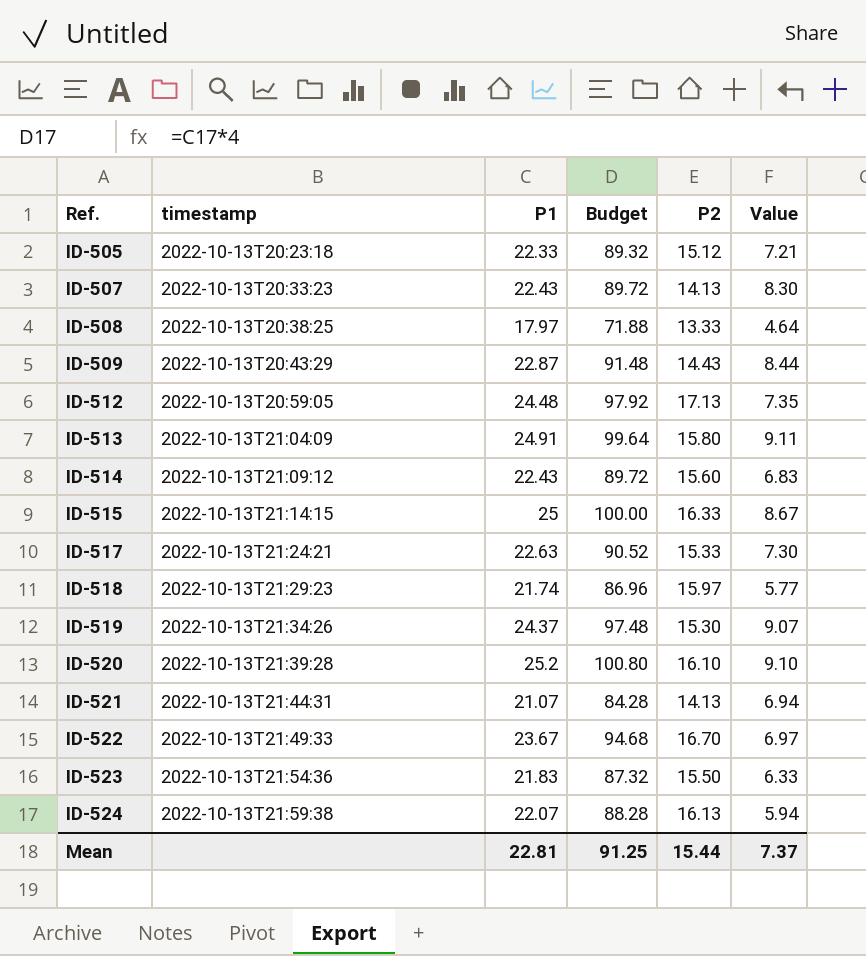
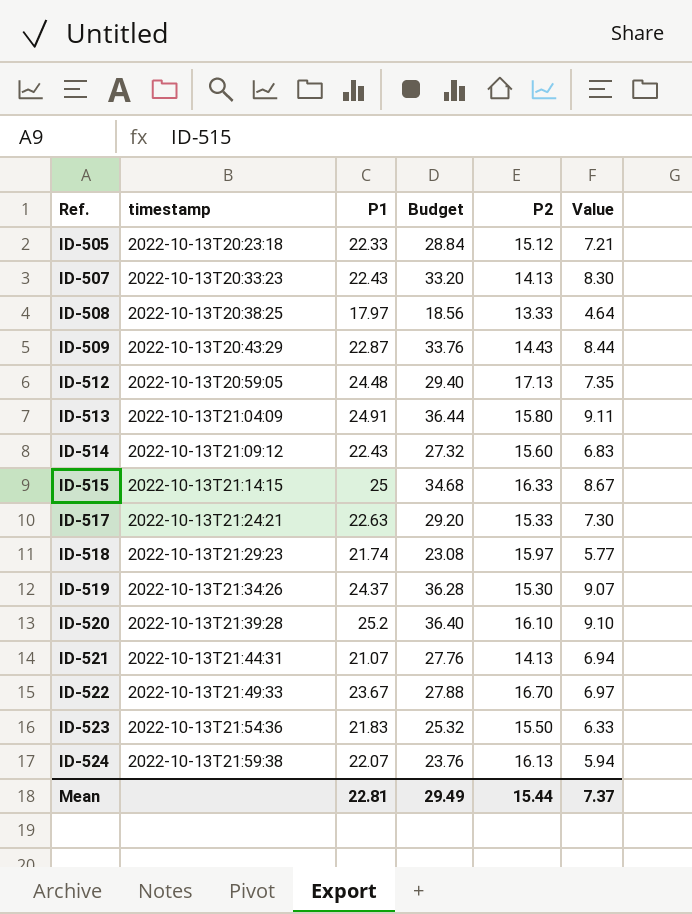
column Budget | formula: [P1] * 4 -> [Value] * 4
Mean | Budget: 91.25 -> 29.49

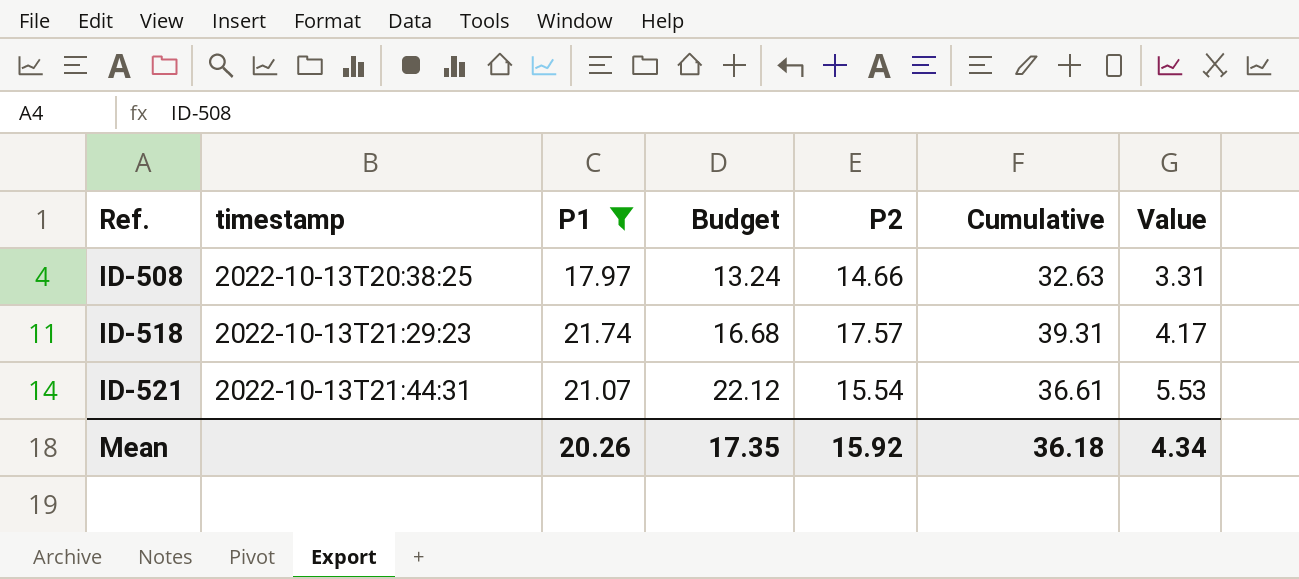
filter: none -> P1 <= 21.74
column Cumulative | formula: none -> [P1] + [P2]
ID-508 | Budget: 18.56 -> 13.24
ID-508 | P2: 13.33 -> 14.66
ID-508 | Value: 4.64 -> 3.31
ID-518 | Budget: 23.08 -> 16.68
ID-518 | P2: 15.97 -> 17.57
ID-518 | Value: 5.77 -> 4.17
ID-521 | Budget: 27.76 -> 22.12
ID-521 | P2: 14.13 -> 15.54
ID-521 | Value: 6.94 -> 5.53
Mean | P1: 22.81 -> 20.26
Mean | Budget: 29.49 -> 17.35
Mean | P2: 15.44 -> 15.92
Mean | Value: 7.37 -> 4.34

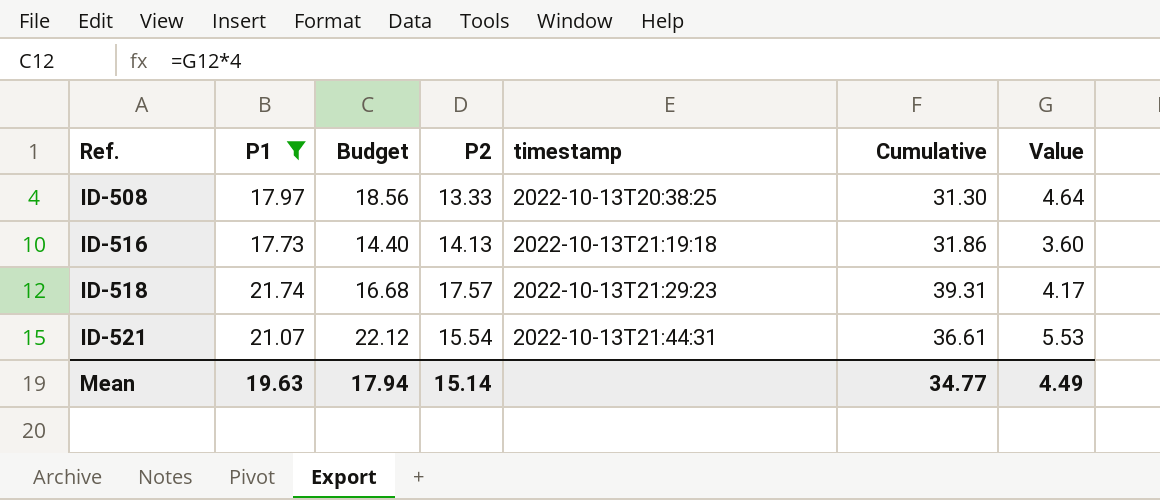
column timestamp | position: 2 -> 5
ID-508 | Budget: 13.24 -> 18.56
ID-508 | P2: 14.66 -> 13.33
ID-508 | Cumulative: 32.63 -> 31.30
ID-508 | Value: 3.31 -> 4.64
row ID-516: none -> 17.73 | 14.40 | 14.13 | 2022-10-13T21:19:18 | 31.86 | 3.60
Mean | P1: 20.26 -> 19.63
Mean | Budget: 17.35 -> 17.94
Mean | P2: 15.92 -> 15.14
Mean | Cumulative: 36.18 -> 34.77
Mean | Value: 4.34 -> 4.49

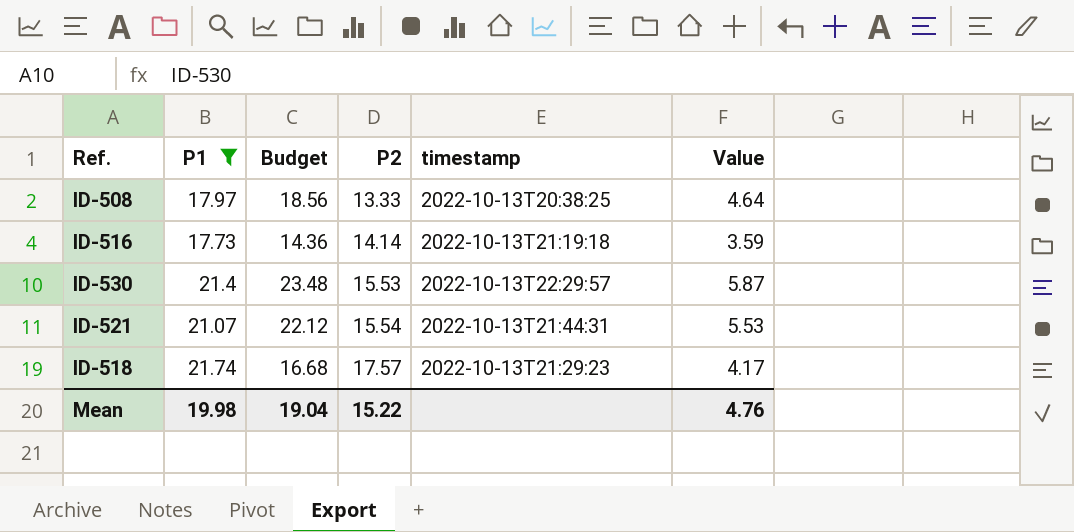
row order: Ref. ascending -> P2 ascending
column Cumulative | formula: [P1] + [P2] -> none
ID-516 | Budget: 14.40 -> 14.36
ID-516 | P2: 14.13 -> 14.14
ID-516 | Value: 3.60 -> 3.59
row ID-530: none -> 21.4 | 23.48 | 15.53 | 2022-10-13T22:29:57 | 5.87
Mean | P1: 19.63 -> 19.98
Mean | Budget: 17.94 -> 19.04
Mean | P2: 15.14 -> 15.22
Mean | Value: 4.49 -> 4.76

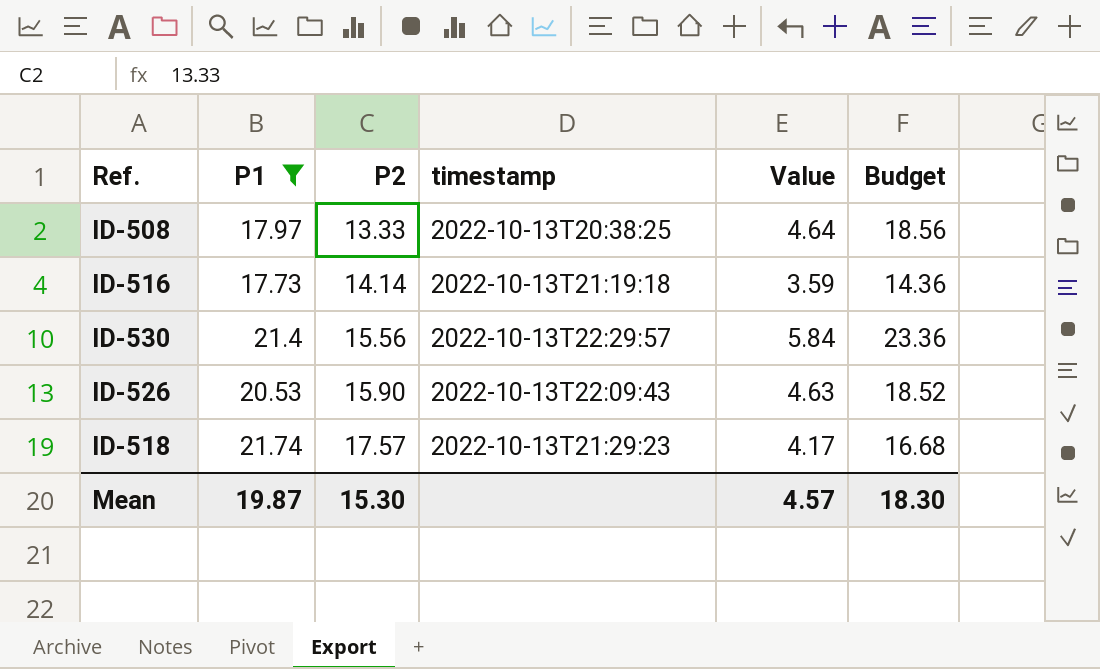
column Budget | position: 3 -> 6
row ID-521: 21.07 | 22.12 | 15.54 | 2022-10-13T21:44:31 | 5.53 -> none
ID-530 | P2: 15.53 -> 15.56
ID-530 | Value: 5.87 -> 5.84
ID-530 | Budget: 23.48 -> 23.36
row ID-526: none -> 20.53 | 15.90 | 2022-10-13T22:09:43 | 4.63 | 18.52
Mean | P1: 19.98 -> 19.87
Mean | P2: 15.22 -> 15.30
Mean | Value: 4.76 -> 4.57
Mean | Budget: 19.04 -> 18.30

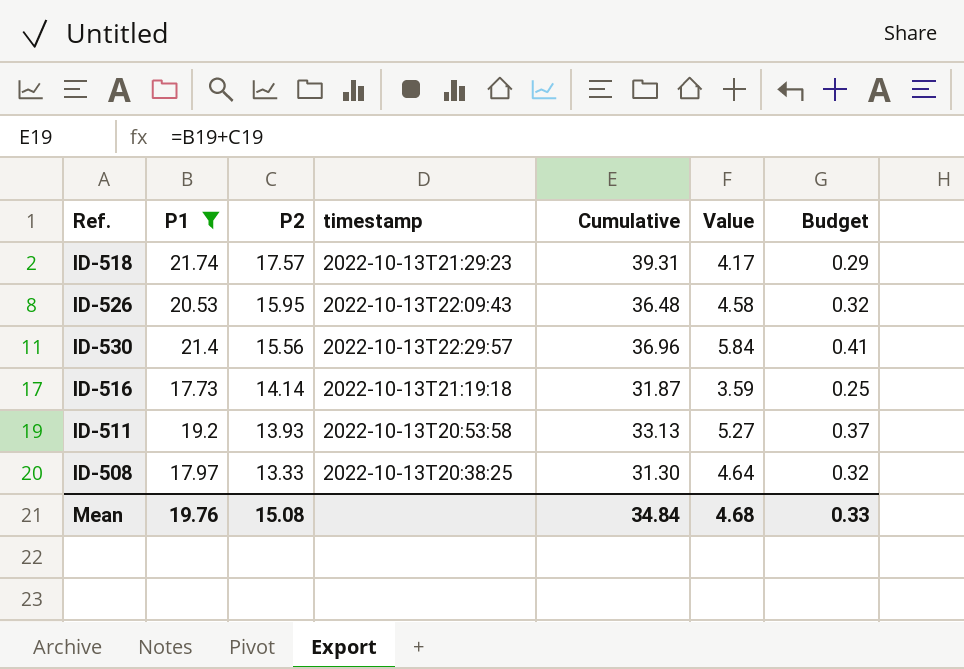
row order: P2 ascending -> P2 descending
column Cumulative | formula: none -> [P1] + [P2]
column Budget | formula: [Value] * 4 -> [Value] * 0.07
ID-526 | P2: 15.90 -> 15.95
ID-526 | Value: 4.63 -> 4.58
row ID-511: none -> 19.2 | 13.93 | 2022-10-13T20:53:58 | 33.13 | 5.27 | 0.37
Mean | P1: 19.87 -> 19.76
Mean | P2: 15.30 -> 15.08
Mean | Value: 4.57 -> 4.68
Mean | Budget: 18.30 -> 0.33

